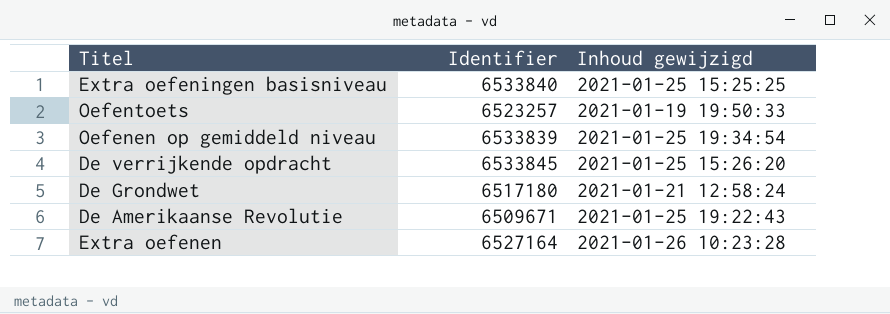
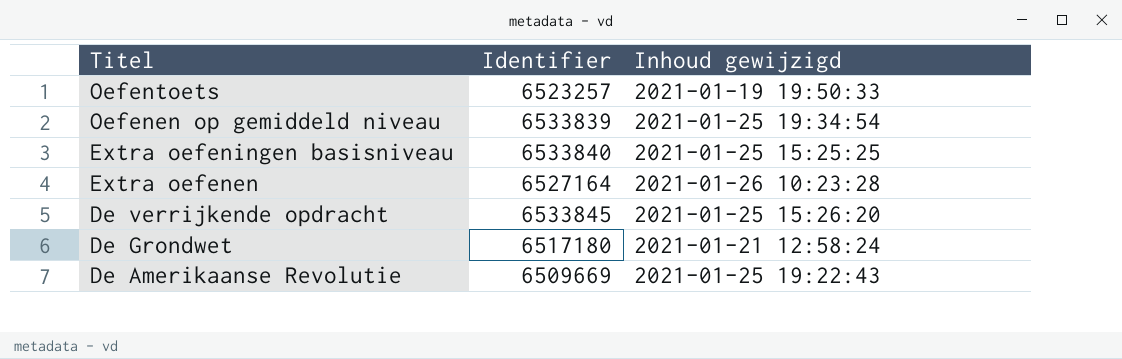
row order: none -> Titel descending
De Amerikaanse Revolutie | Identifier: 6509671 -> 6509669

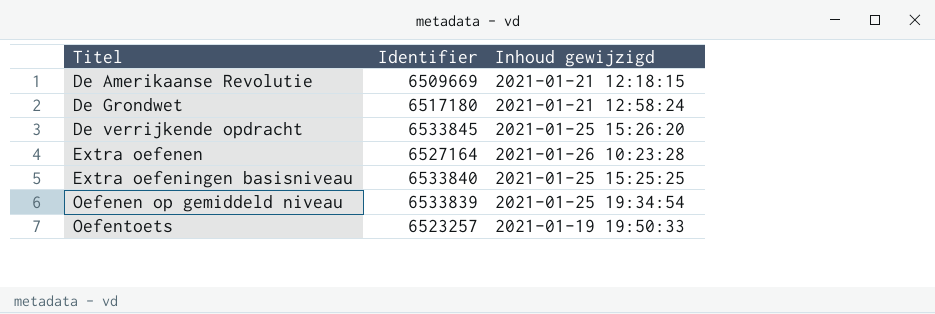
row order: Titel descending -> Titel ascending
De Amerikaanse Revolutie | Inhoud gewijzigd: 2021-01-25 19:22:43 -> 2021-01-21 12:18:15

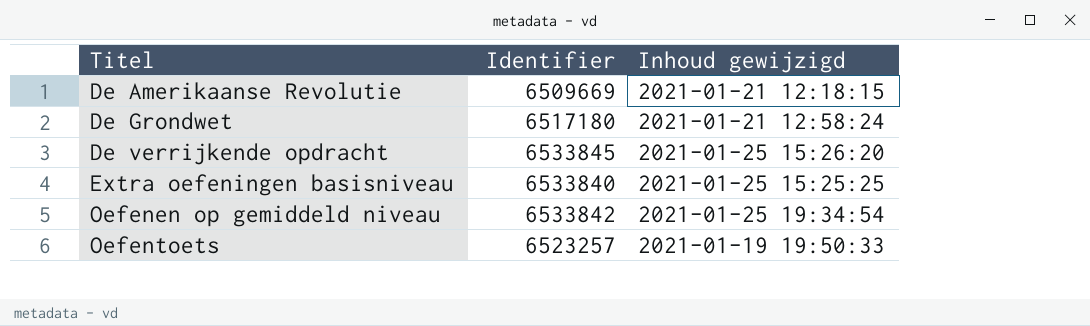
row Extra oefenen: 6527164 | 2021-01-26 10:23:28 -> none
Oefenen op gemiddeld niveau | Identifier: 6533839 -> 6533842

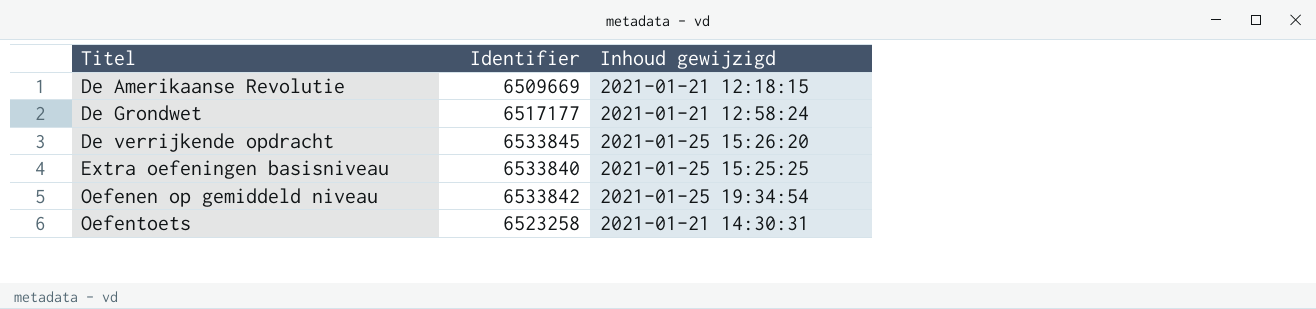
De Grondwet | Identifier: 6517180 -> 6517177
Oefentoets | Identifier: 6523257 -> 6523258
Oefentoets | Inhoud gewijzigd: 2021-01-19 19:50:33 -> 2021-01-21 14:30:31

